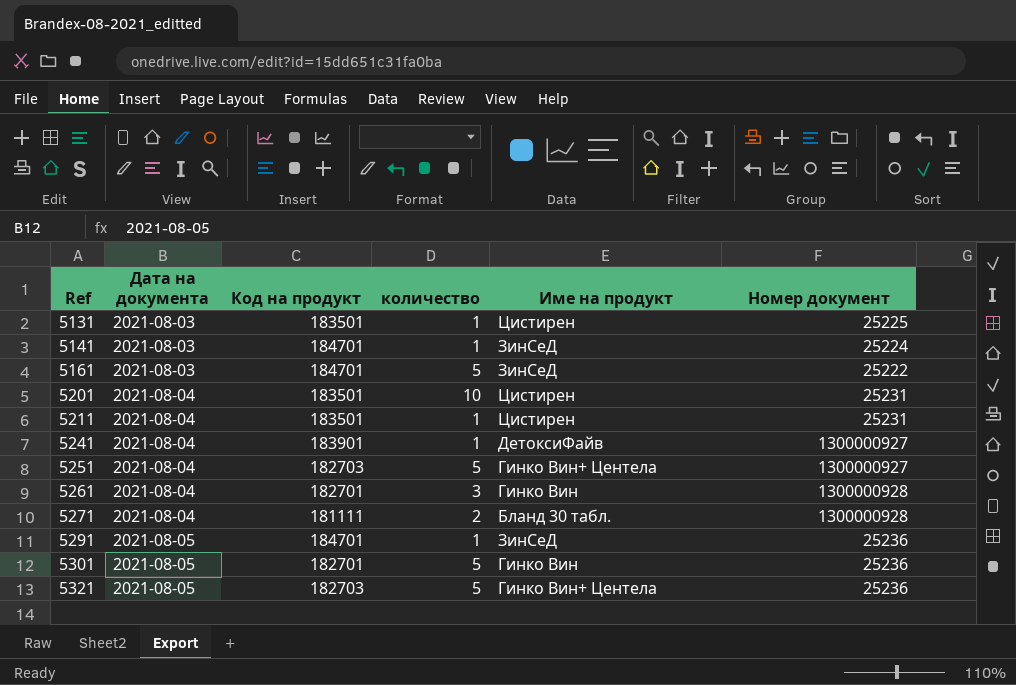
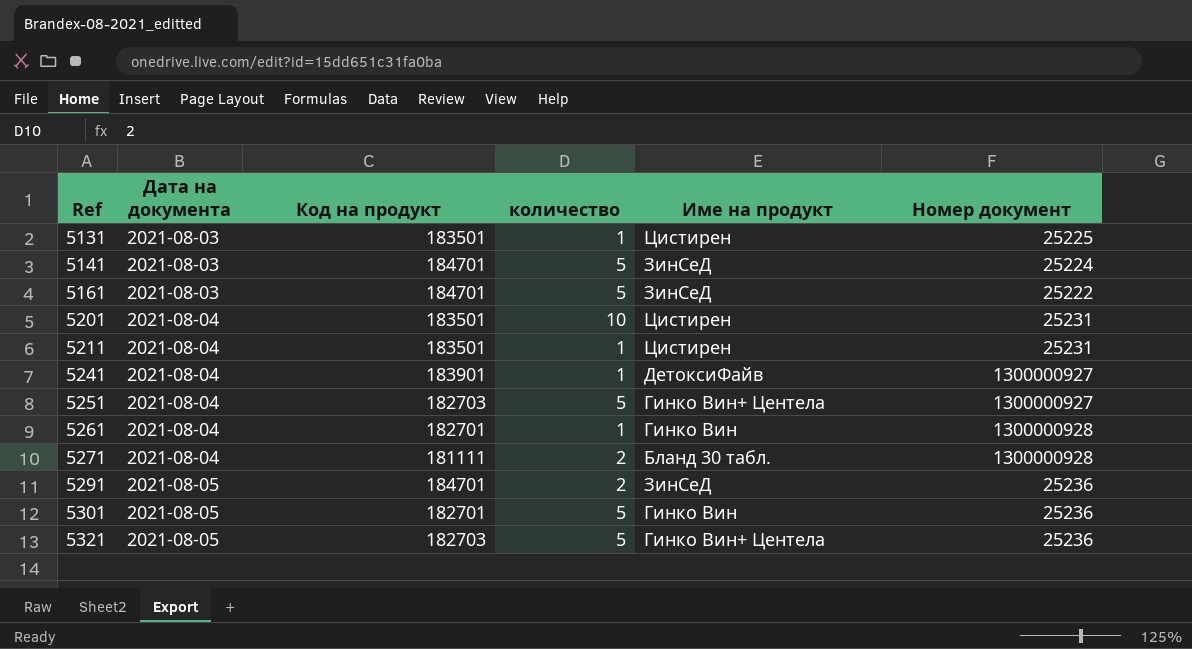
5141 | количество: 1 -> 5
5261 | количество: 3 -> 1
5291 | количество: 1 -> 2

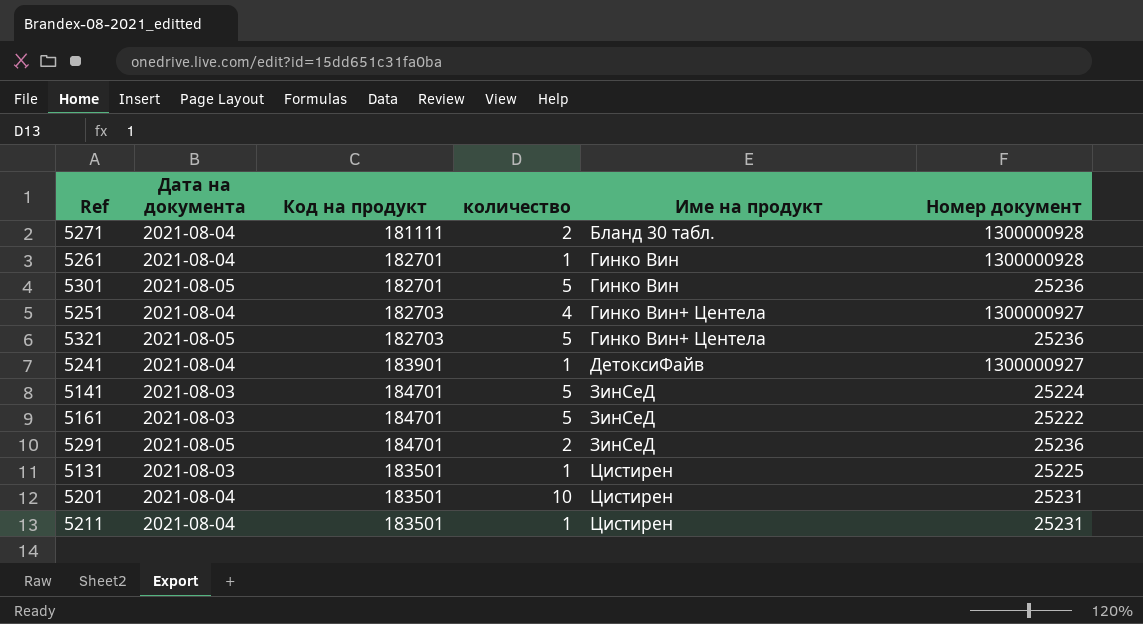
row order: Ref ascending -> Име на продукт ascending
5251 | количество: 5 -> 4

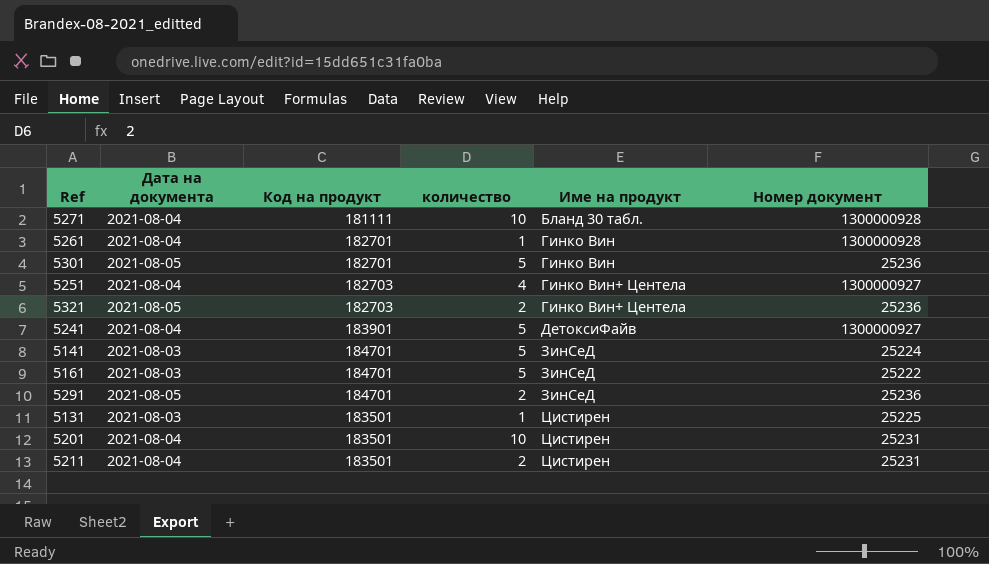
5271 | количество: 2 -> 10
5321 | количество: 5 -> 2
5241 | количество: 1 -> 5
5211 | количество: 1 -> 2

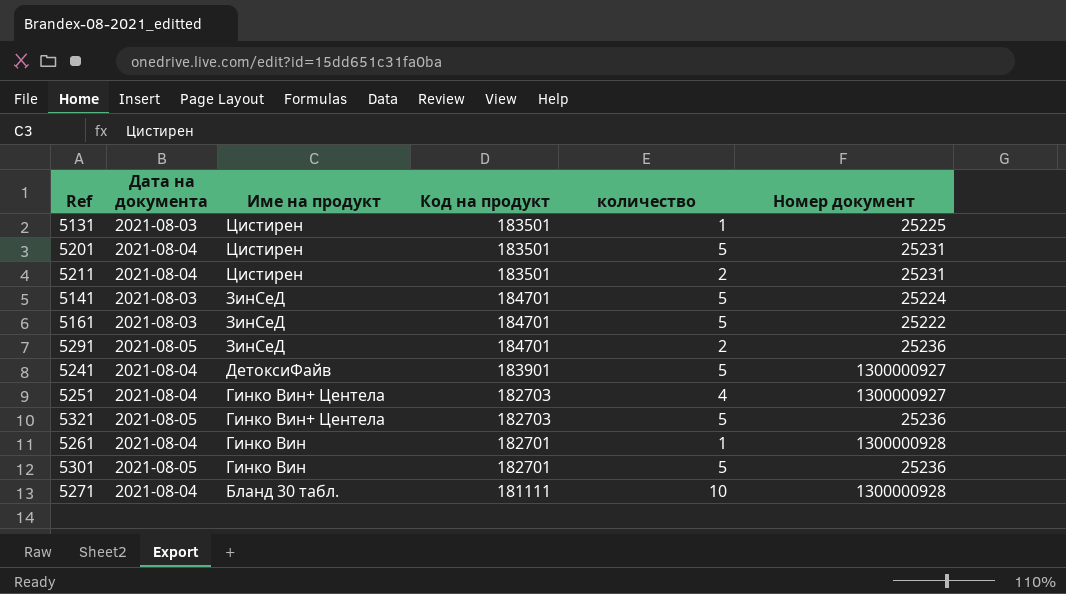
row order: Име на продукт ascending -> Име на продукт descending
column Име на продукт | position: 5 -> 3
5201 | количество: 10 -> 5
5321 | количество: 2 -> 5

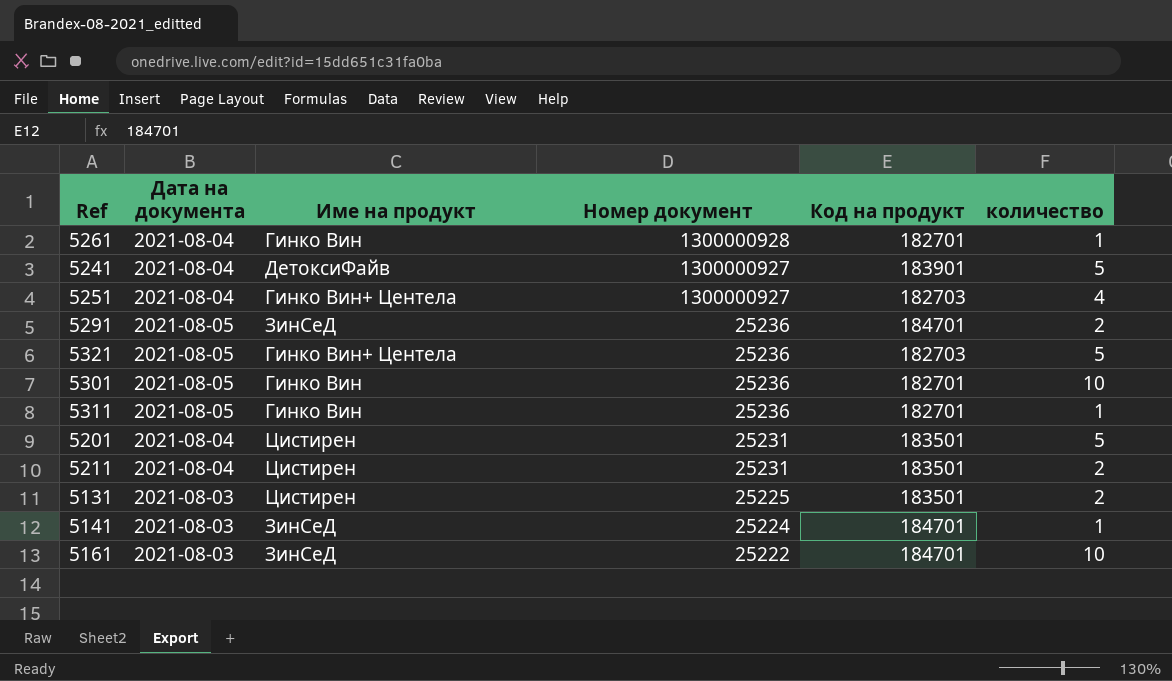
row order: Име на продукт descending -> Номер документ descending
column Номер документ | position: 6 -> 4
row 5271: 2021-08-04 | Бланд 30 табл. | 181111 | 10 | 1300000928 -> none
5301 | количество: 5 -> 10
row 5311: none -> 2021-08-05 | Гинко Вин | 25236 | 182701 | 1
5131 | количество: 1 -> 2
5141 | количество: 5 -> 1
5161 | количество: 5 -> 10

